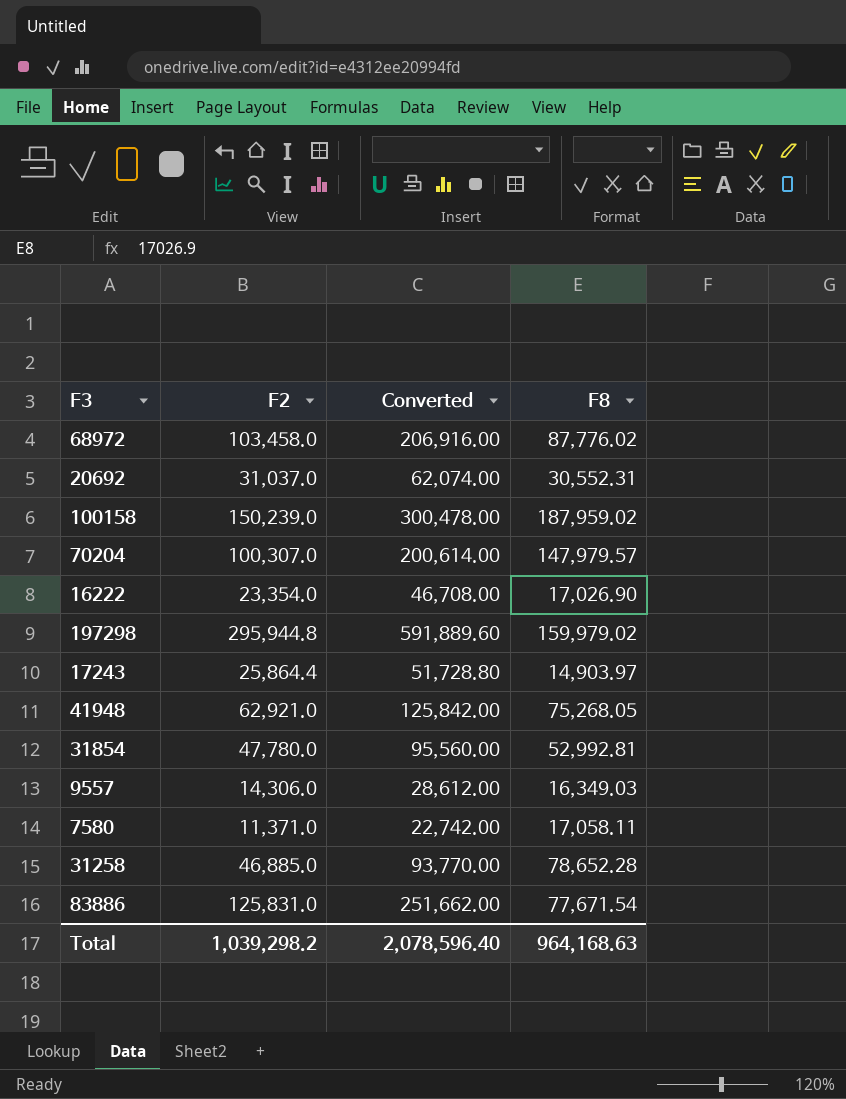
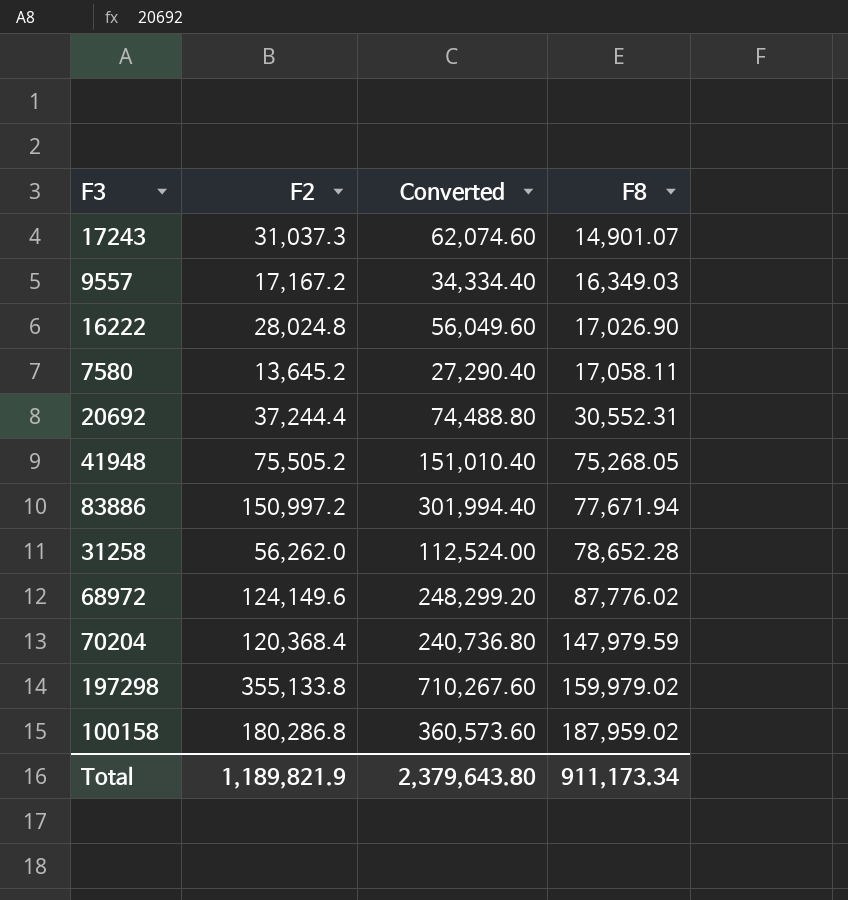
row order: none -> F8 ascending
row 31854: 47,780.0 | 95,560.00 | 52,992.81 -> none
17243 | F2: 25,864.4 -> 31,037.3
17243 | Converted: 51,728.80 -> 62,074.60
17243 | F8: 14,903.97 -> 14,901.07
9557 | F2: 14,306.0 -> 17,167.2
9557 | Converted: 28,612.00 -> 34,334.40
16222 | F2: 23,354.0 -> 28,024.8
16222 | Converted: 46,708.00 -> 56,049.60
7580 | F2: 11,371.0 -> 13,645.2
7580 | Converted: 22,742.00 -> 27,290.40
20692 | F2: 31,037.0 -> 37,244.4
20692 | Converted: 62,074.00 -> 74,488.80
41948 | F2: 62,921.0 -> 75,505.2
41948 | Converted: 125,842.00 -> 151,010.40
83886 | F2: 125,831.0 -> 150,997.2
83886 | Converted: 251,662.00 -> 301,994.40
83886 | F8: 77,671.54 -> 77,671.94
31258 | F2: 46,885.0 -> 56,262.0
31258 | Converted: 93,770.00 -> 112,524.00
68972 | F2: 103,458.0 -> 124,149.6
68972 | Converted: 206,916.00 -> 248,299.20
70204 | F2: 100,307.0 -> 120,368.4
70204 | Converted: 200,614.00 -> 240,736.80
70204 | F8: 147,979.57 -> 147,979.59
197298 | F2: 295,944.8 -> 355,133.8
197298 | Converted: 591,889.60 -> 710,267.60
100158 | F2: 150,239.0 -> 180,286.8
100158 | Converted: 300,478.00 -> 360,573.60
Total | F2: 1,039,298.2 -> 1,189,821.9
Total | Converted: 2,078,596.40 -> 2,379,643.80
Total | F8: 964,168.63 -> 911,173.34

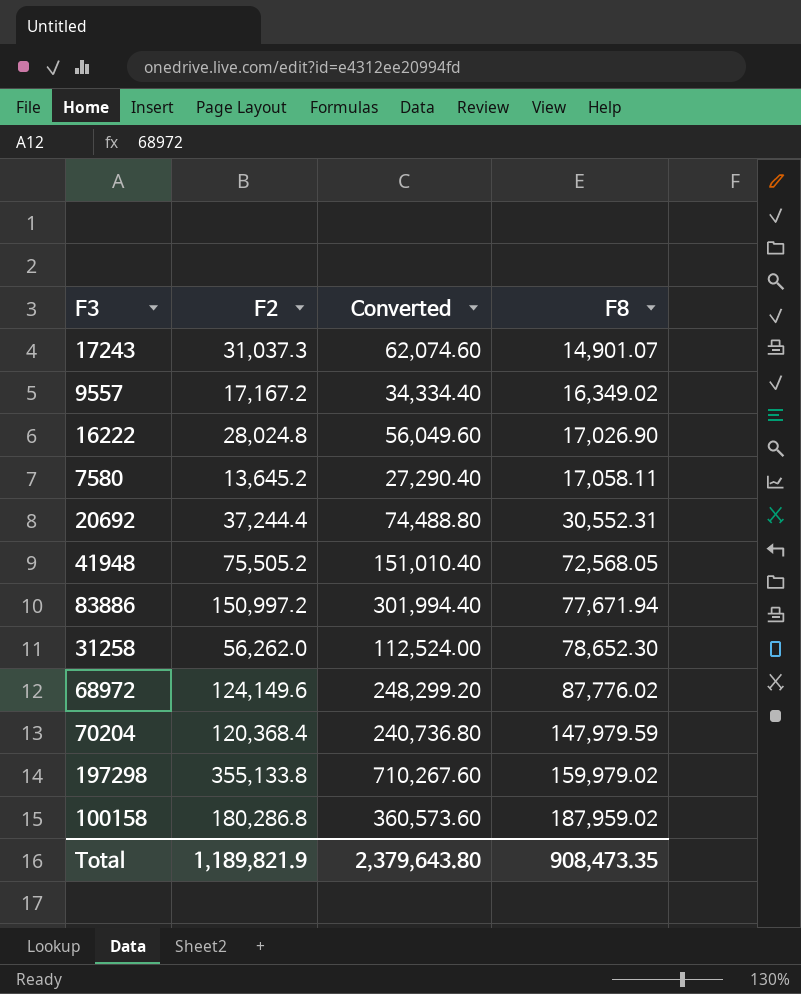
9557 | F8: 16,349.03 -> 16,349.02
41948 | F8: 75,268.05 -> 72,568.05
31258 | F8: 78,652.28 -> 78,652.30
Total | F8: 911,173.34 -> 908,473.35

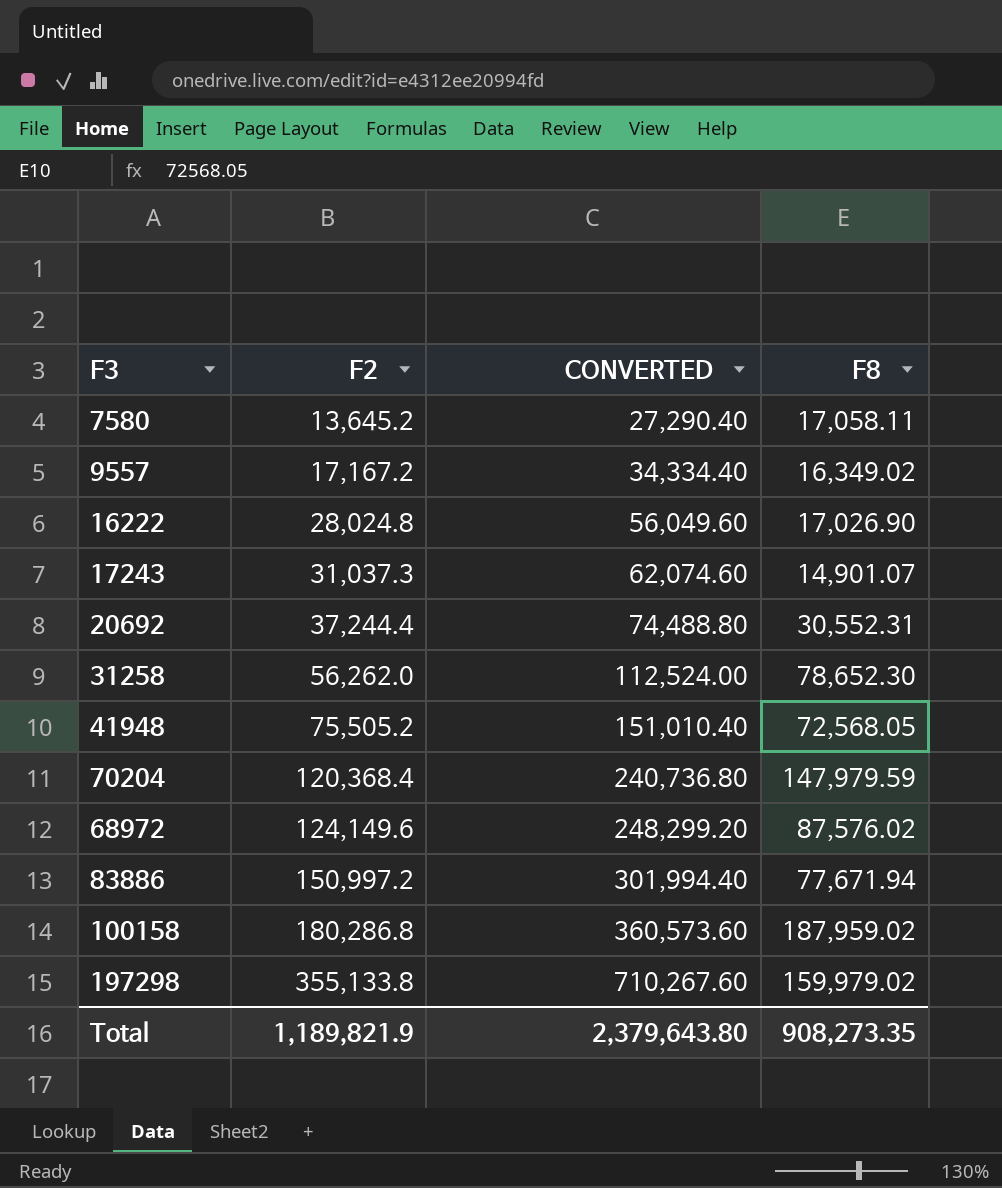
row order: F8 ascending -> F2 ascending
column name: Converted -> CONVERTED
68972 | F8: 87,776.02 -> 87,576.02
Total | F8: 908,473.35 -> 908,273.35

